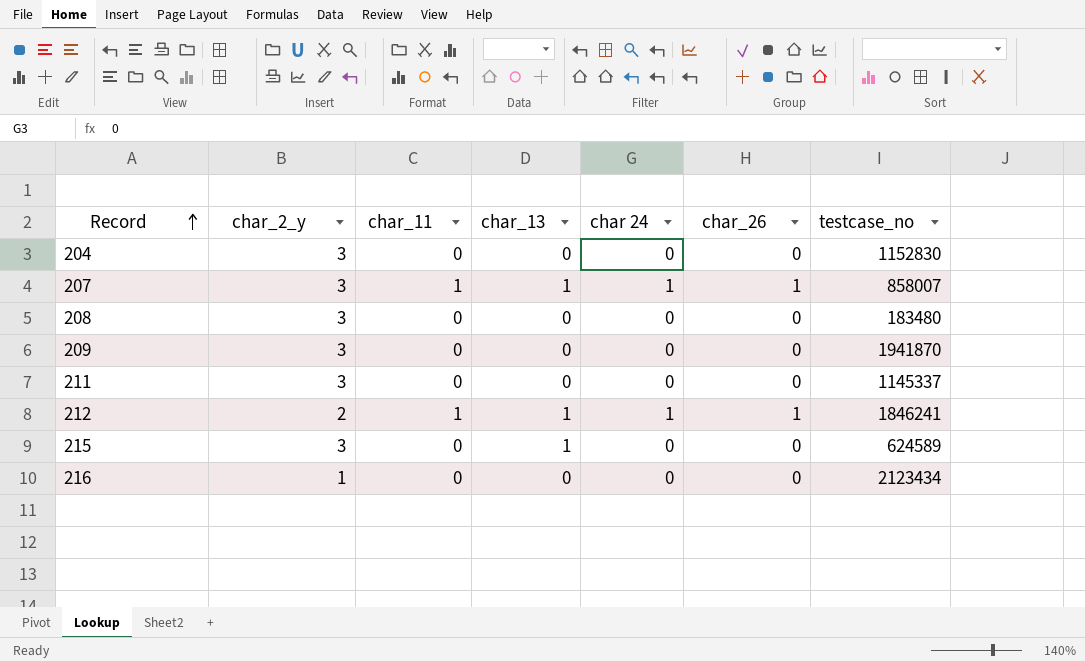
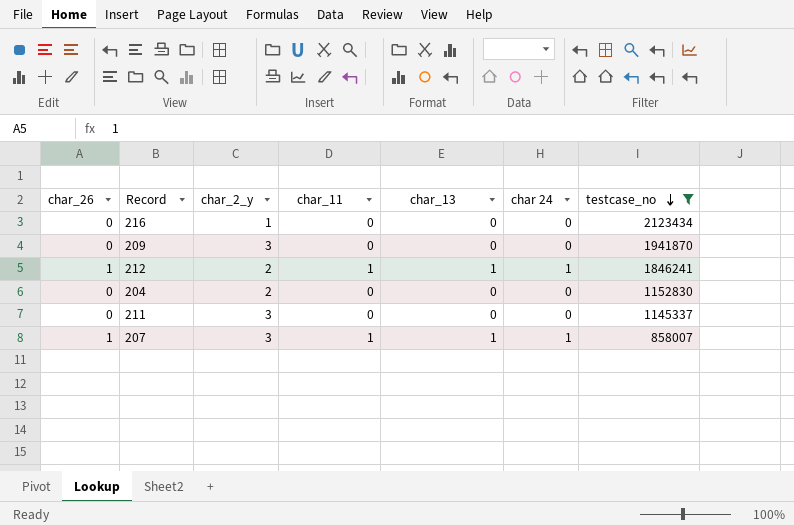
filter: none -> testcase_no >= 858007
row order: Record ascending -> testcase_no descending
column char_26 | position: 6 -> 1
204 | char_2_y: 3 -> 2

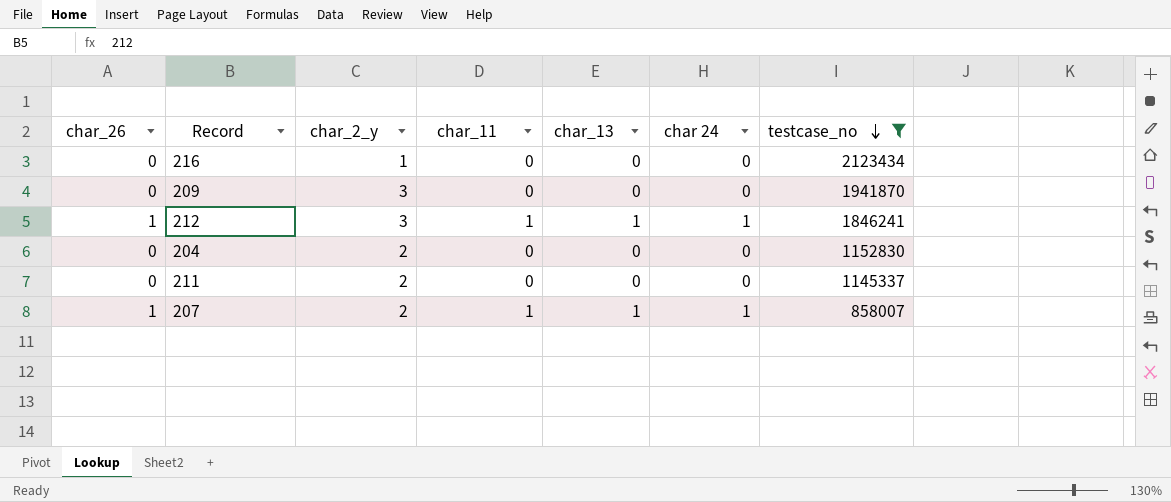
212 | char_2_y: 2 -> 3
211 | char_2_y: 3 -> 2
207 | char_2_y: 3 -> 2

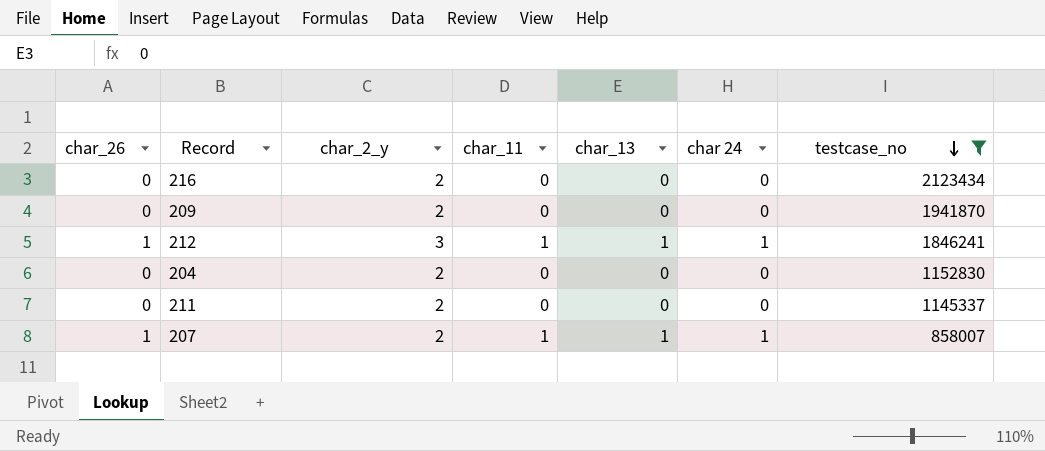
216 | char_2_y: 1 -> 2
209 | char_2_y: 3 -> 2

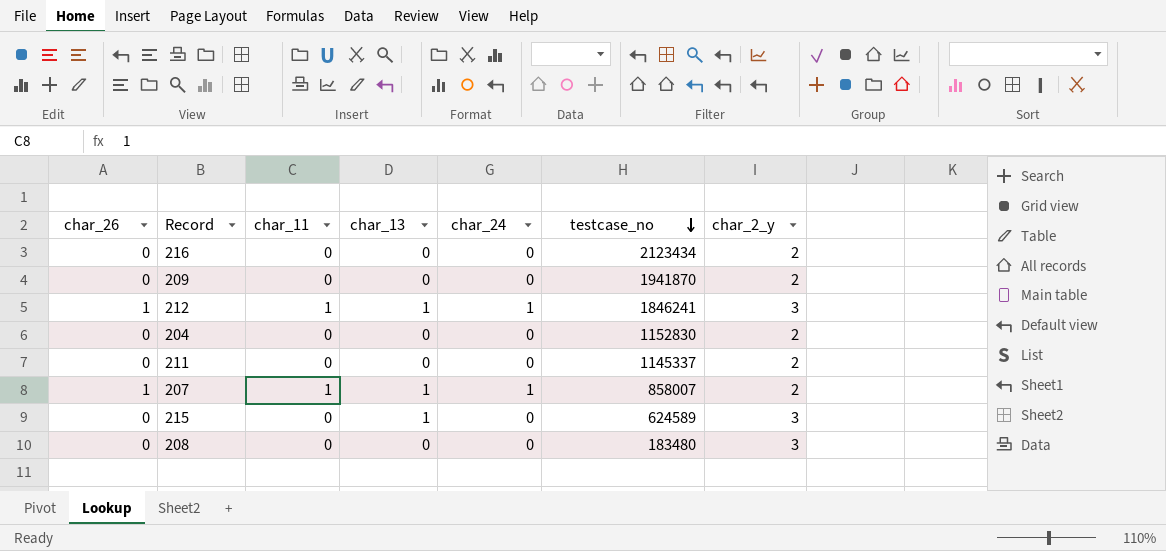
filter: testcase_no >= 858007 -> none
column name: char 24 -> char_24
column char_2_y | position: 3 -> 7

